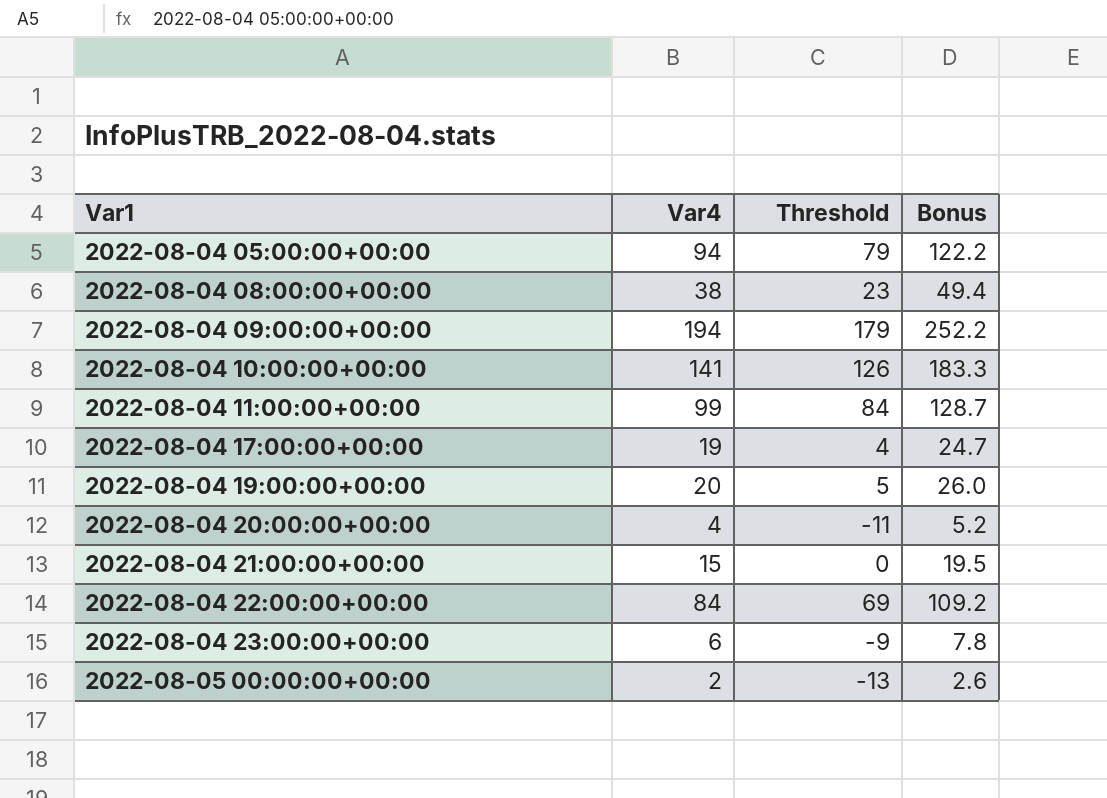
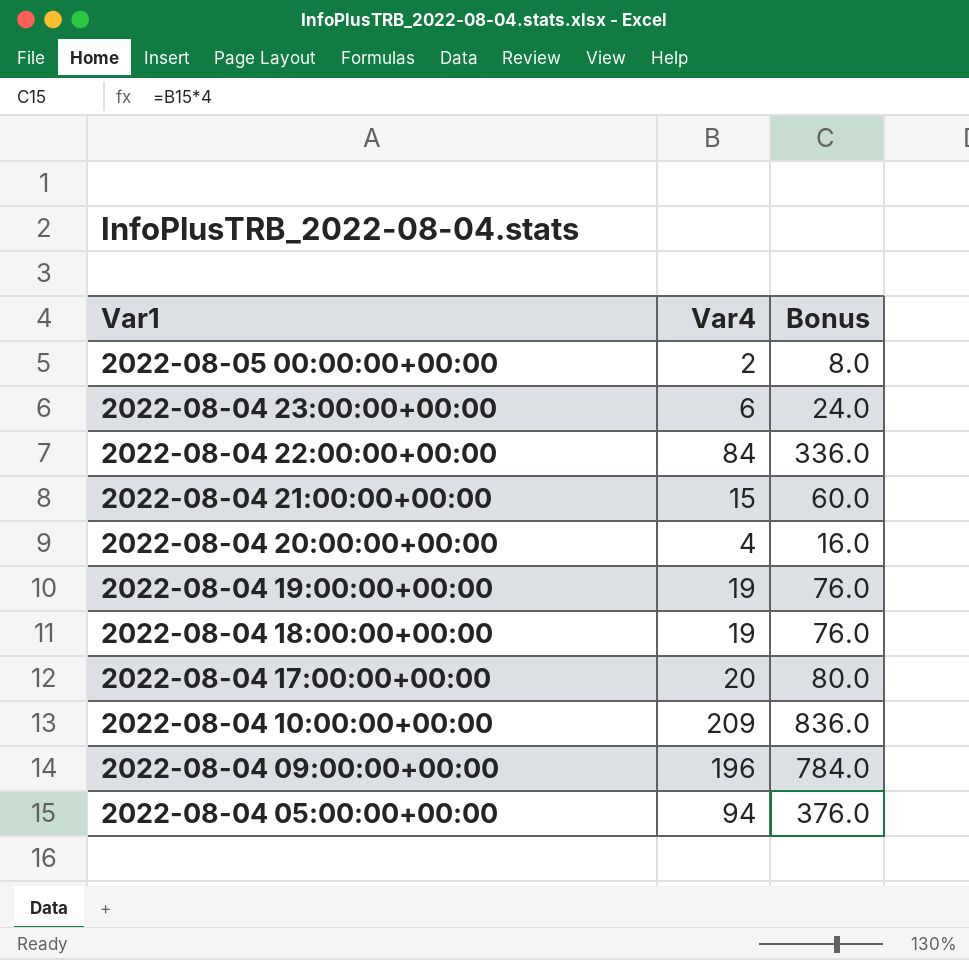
row order: Var1 ascending -> Var1 descending
column Threshold | formula: [Var4] - 15 -> none
column Bonus | formula: [Var4] * 1.3 -> [Var4] * 4
row 2022-08-04 08:00:00+00:00: 38 | 23 | 49.4 -> none
row 2022-08-04 11:00:00+00:00: 99 | 84 | 128.7 -> none
2022-08-04 19:00:00+00:00 | Var4: 20 -> 19
row 2022-08-04 18:00:00+00:00: none -> 19 | 76.0
2022-08-04 17:00:00+00:00 | Var4: 19 -> 20
2022-08-04 10:00:00+00:00 | Var4: 141 -> 209
2022-08-04 09:00:00+00:00 | Var4: 194 -> 196

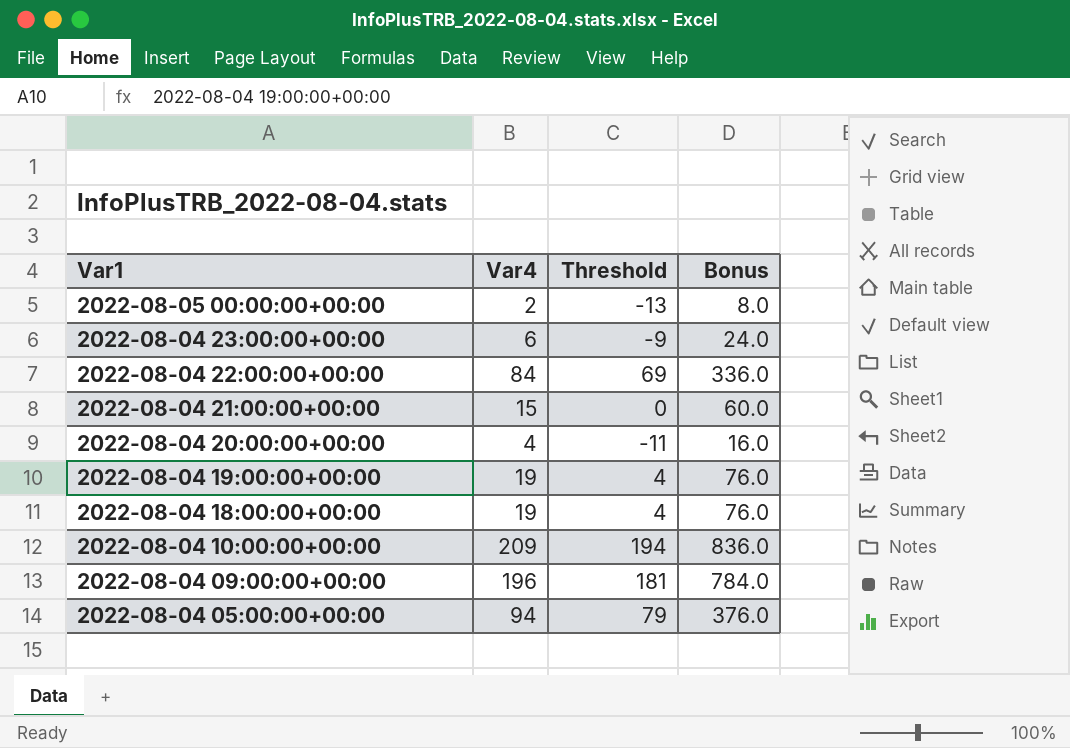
column Threshold | formula: none -> [Var4] - 15
row 2022-08-04 17:00:00+00:00: 20 | 80.0 -> none

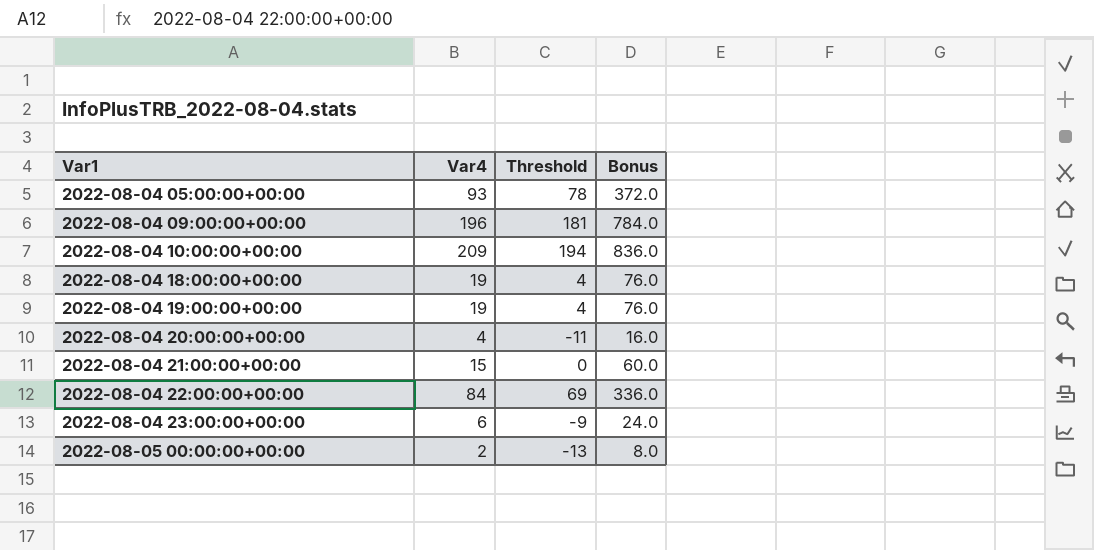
row order: Var1 descending -> Var1 ascending
2022-08-04 05:00:00+00:00 | Var4: 94 -> 93
2022-08-04 05:00:00+00:00 | Threshold: 79 -> 78
2022-08-04 05:00:00+00:00 | Bonus: 376.0 -> 372.0

